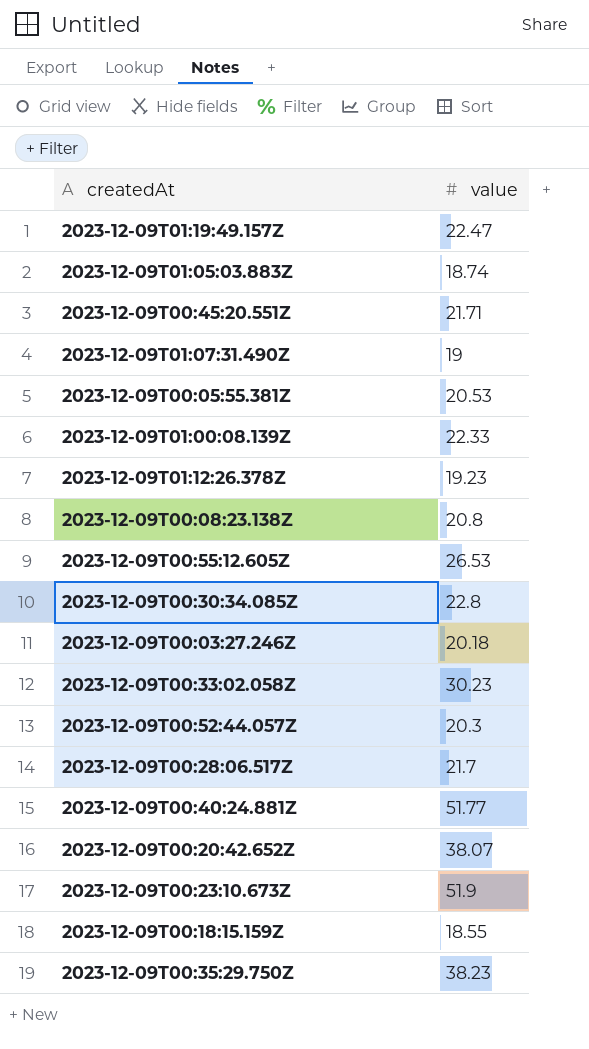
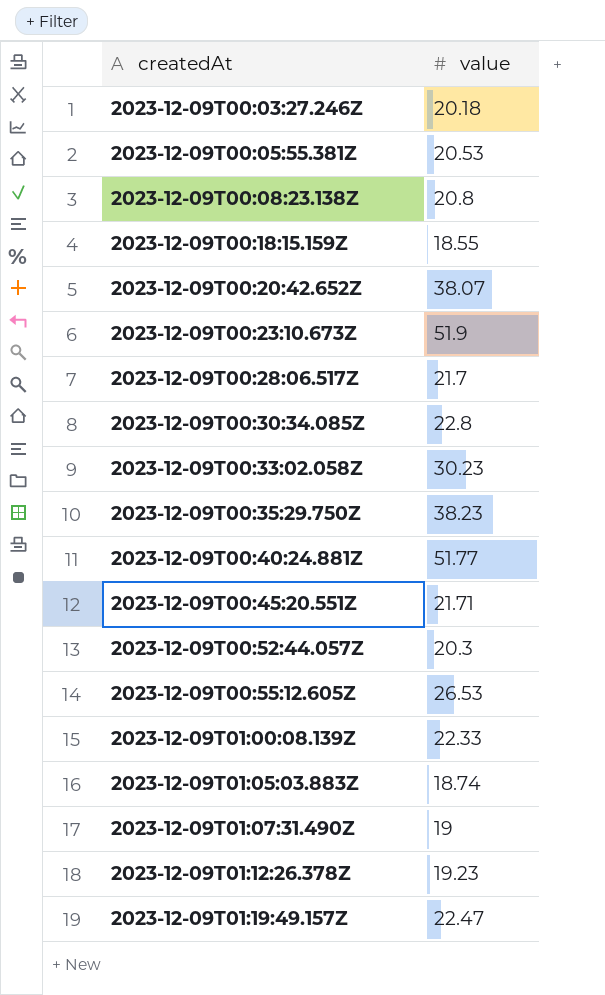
row order: none -> createdAt ascending

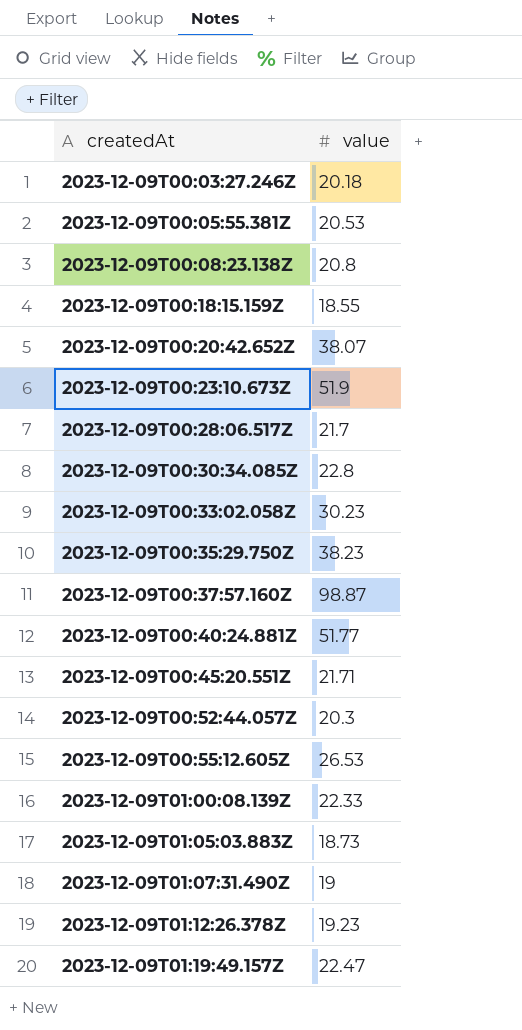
row 2023-12-09T00:37:57.160Z: none -> 98.87
2023-12-09T01:05:03.883Z | value: 18.74 -> 18.73

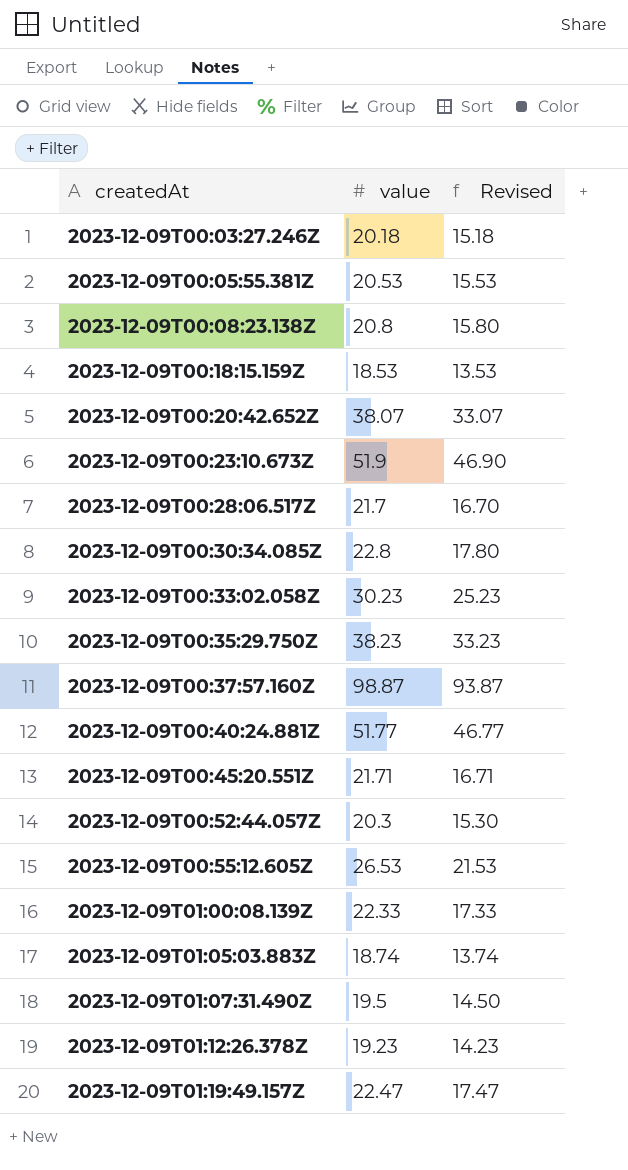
column Revised | formula: none -> [value] - 5
2023-12-09T00:18:15.159Z | value: 18.55 -> 18.53
2023-12-09T01:05:03.883Z | value: 18.73 -> 18.74
2023-12-09T01:07:31.490Z | value: 19 -> 19.5

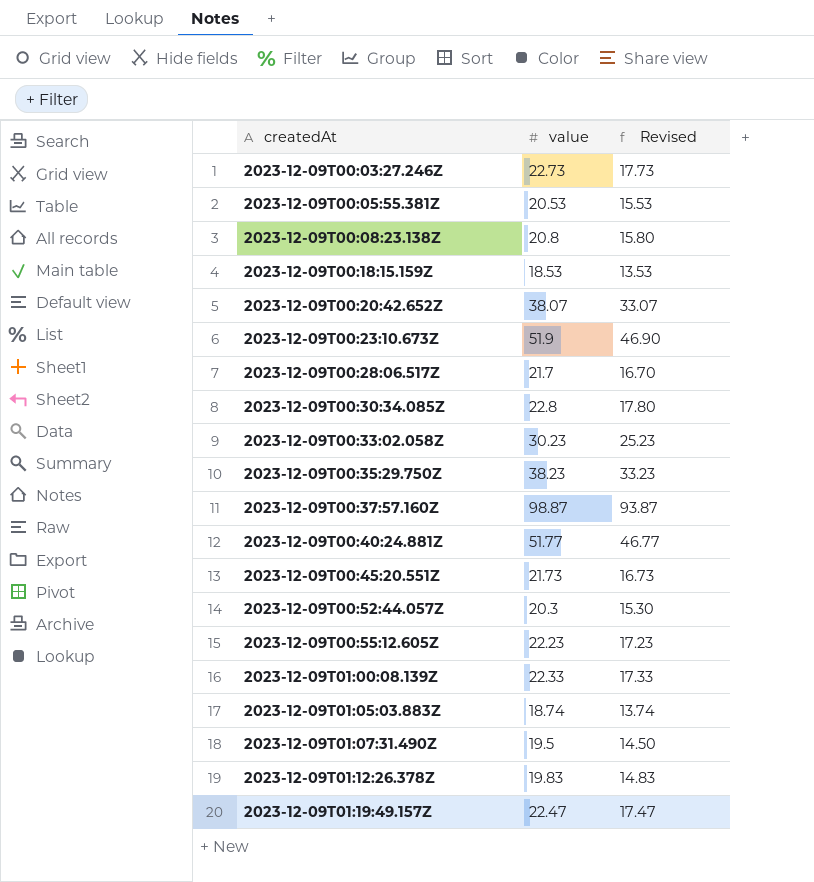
2023-12-09T00:03:27.246Z | value: 20.18 -> 22.73
2023-12-09T00:03:27.246Z | Revised: 15.18 -> 17.73
2023-12-09T00:45:20.551Z | value: 21.71 -> 21.73
2023-12-09T00:45:20.551Z | Revised: 16.71 -> 16.73
2023-12-09T00:55:12.605Z | value: 26.53 -> 22.23
2023-12-09T00:55:12.605Z | Revised: 21.53 -> 17.23
2023-12-09T01:12:26.378Z | value: 19.23 -> 19.83
2023-12-09T01:12:26.378Z | Revised: 14.23 -> 14.83

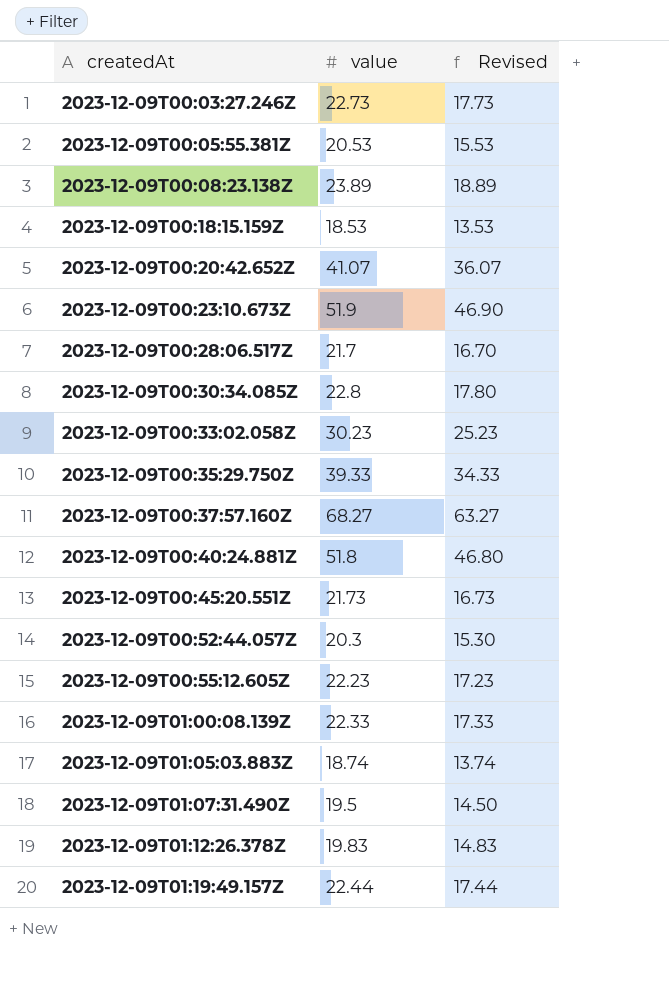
2023-12-09T00:08:23.138Z | value: 20.8 -> 23.89
2023-12-09T00:08:23.138Z | Revised: 15.80 -> 18.89
2023-12-09T00:20:42.652Z | value: 38.07 -> 41.07
2023-12-09T00:20:42.652Z | Revised: 33.07 -> 36.07
2023-12-09T00:35:29.750Z | value: 38.23 -> 39.33
2023-12-09T00:35:29.750Z | Revised: 33.23 -> 34.33
2023-12-09T00:37:57.160Z | value: 98.87 -> 68.27
2023-12-09T00:37:57.160Z | Revised: 93.87 -> 63.27
2023-12-09T00:40:24.881Z | value: 51.77 -> 51.8
2023-12-09T00:40:24.881Z | Revised: 46.77 -> 46.80
2023-12-09T01:19:49.157Z | value: 22.47 -> 22.44
2023-12-09T01:19:49.157Z | Revised: 17.47 -> 17.44

